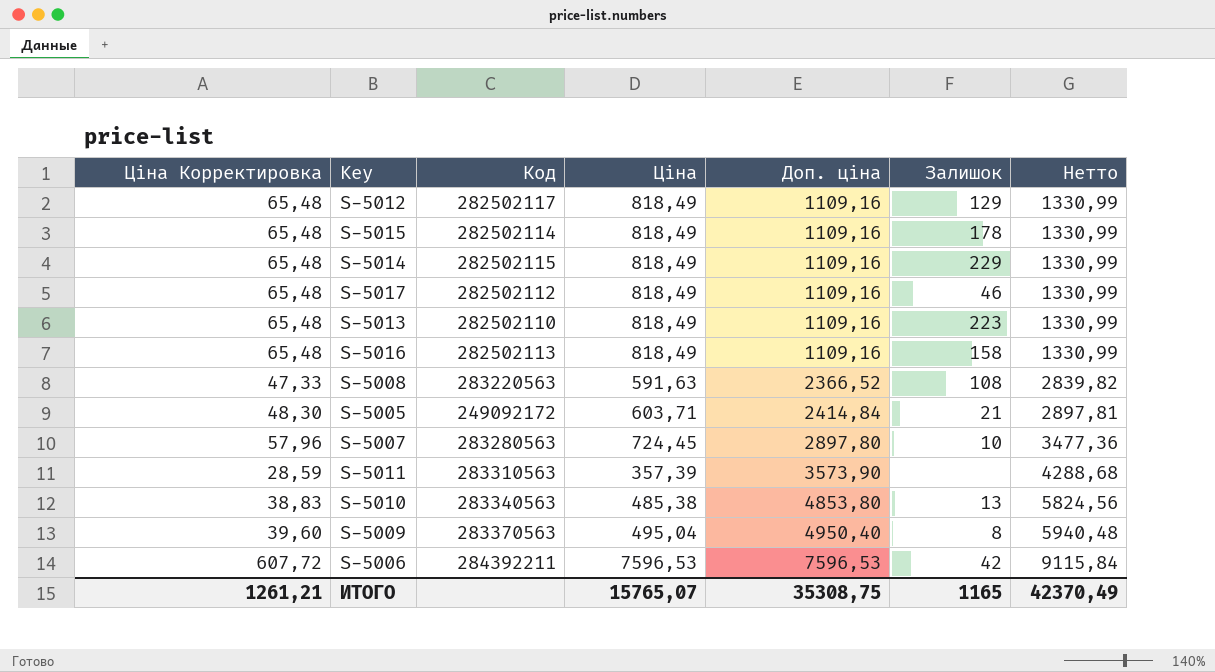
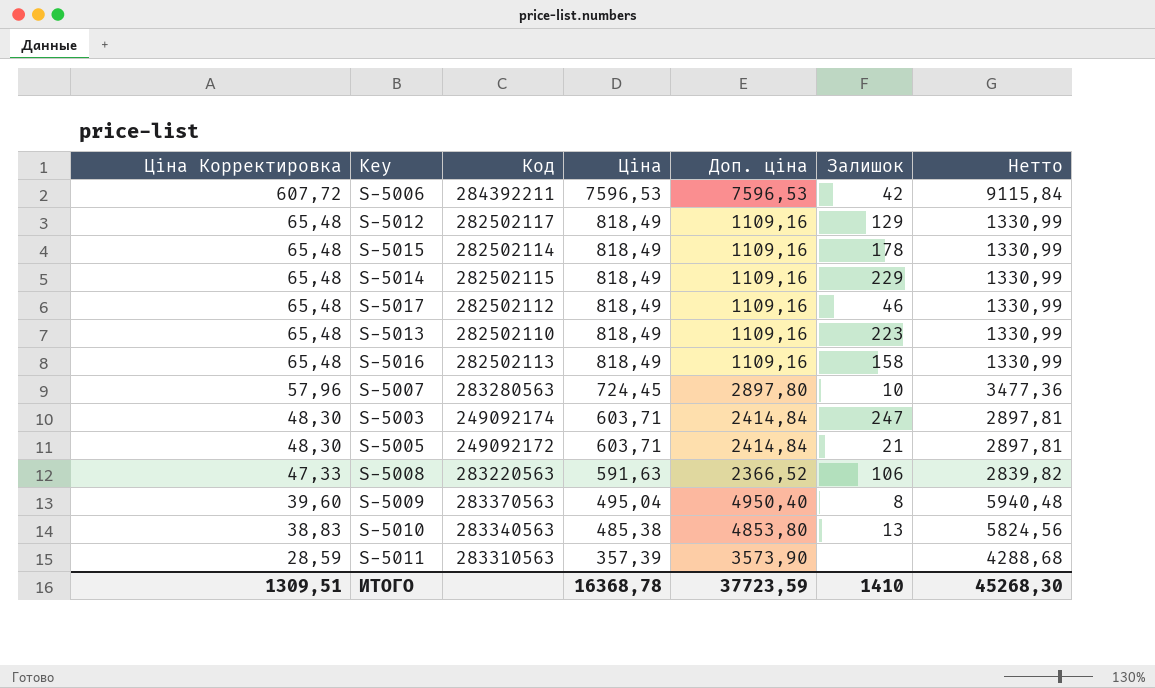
row order: Доп. ціна ascending -> Ціна Корректировка descending
row S-5003: none -> 48,30 | 249092174 | 603,71 | 2414,84 | 247 | 2897,81
S-5008 | Залишок: 108 -> 106
ИТОГО | Ціна Корректировка: 1261,21 -> 1309,51
ИТОГО | Ціна: 15765,07 -> 16368,78
ИТОГО | Доп. ціна: 35308,75 -> 37723,59
ИТОГО | Залишок: 1165 -> 1410
ИТОГО | Нетто: 42370,49 -> 45268,30

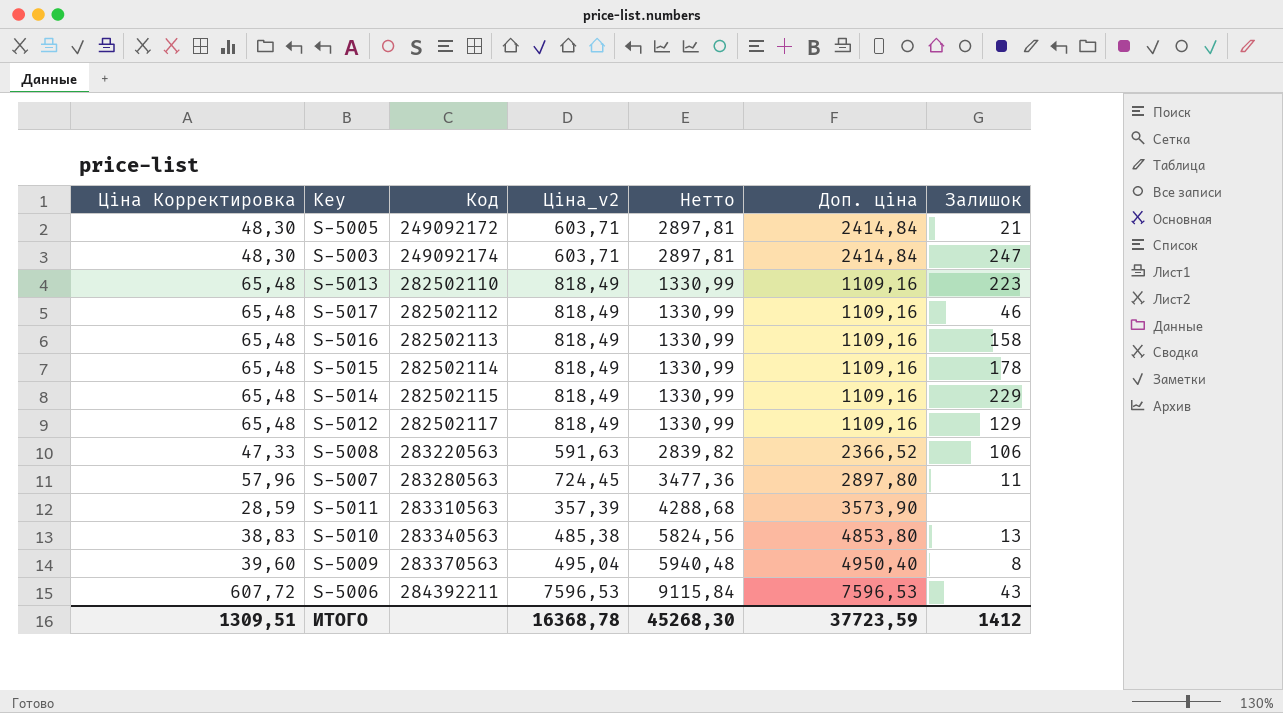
row order: Ціна Корректировка descending -> Код ascending
column name: Ціна -> Ціна_v2
column Нетто | position: 7 -> 5
S-5007 | Залишок: 10 -> 11
S-5006 | Залишок: 42 -> 43
ИТОГО | Залишок: 1410 -> 1412

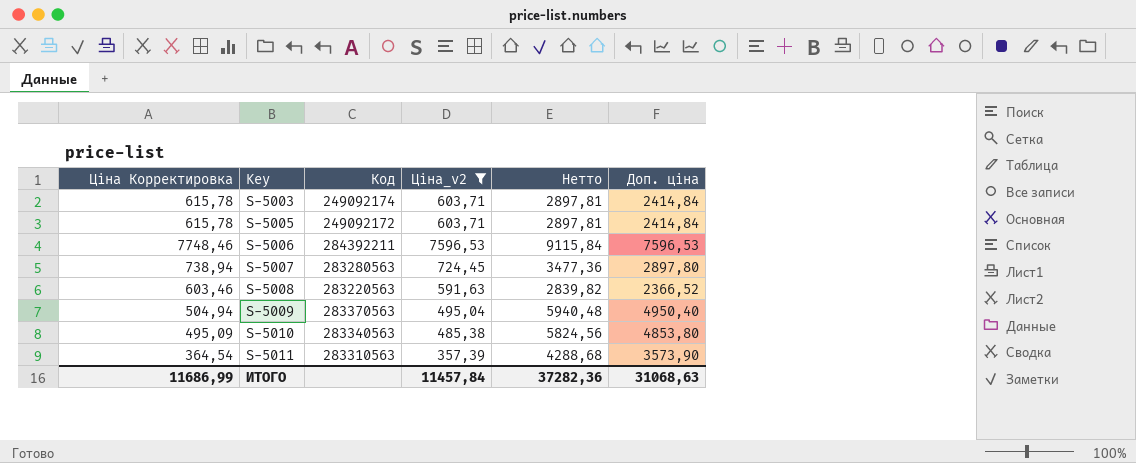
filter: none -> Ціна_v2 != 818,49
row order: Код ascending -> Key ascending
column Залишок | position: 7 -> none
column Ціна Корректировка | formula: [Ціна_v2] * 0,08 -> [Ціна_v2] * 1,02
ИТОГО | Ціна Корректировка: 1309,51 -> 11686,99
ИТОГО | Ціна_v2: 16368,78 -> 11457,84
ИТОГО | Нетто: 45268,30 -> 37282,36
ИТОГО | Доп. ціна: 37723,59 -> 31068,63

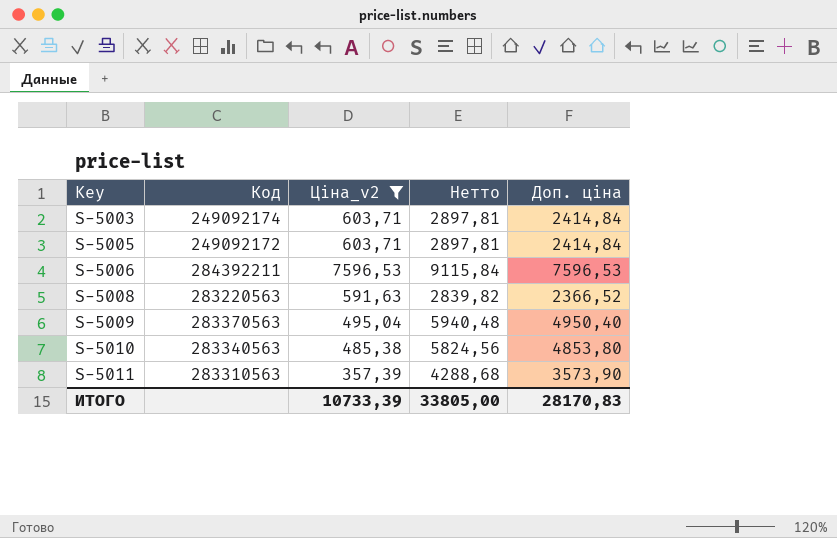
column Ціна Корректировка | formula: [Ціна_v2] * 1,02 -> none
row S-5007: 738,94 | 283280563 | 724,45 | 3477,36 | 2897,80 -> none
ИТОГО | Ціна_v2: 11457,84 -> 10733,39
ИТОГО | Нетто: 37282,36 -> 33805,00
ИТОГО | Доп. ціна: 31068,63 -> 28170,83

